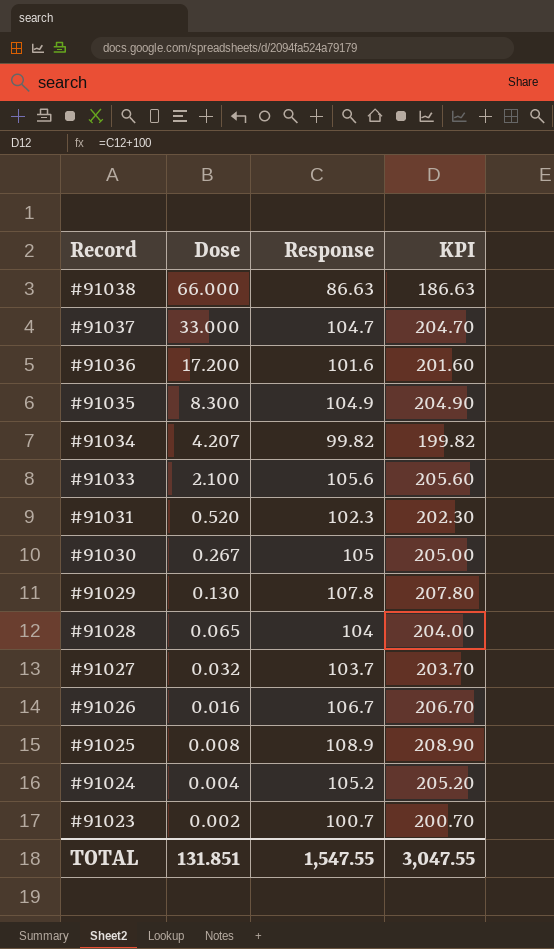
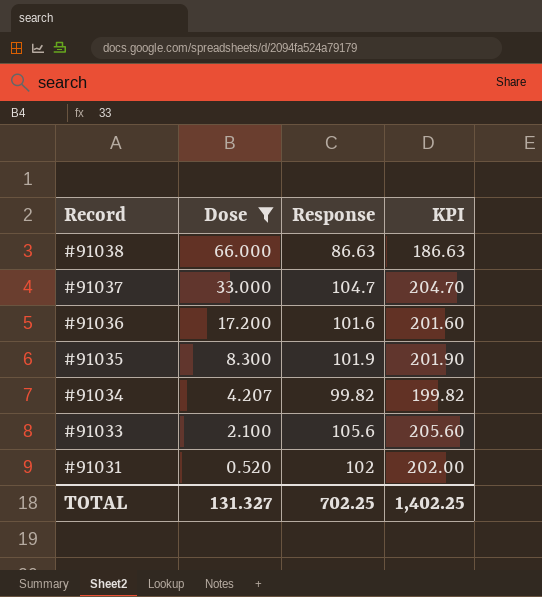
filter: none -> Dose >= 0.520
#91035 | Response: 104.9 -> 101.9
#91035 | KPI: 204.90 -> 201.90
#91031 | Response: 102.3 -> 102
#91031 | KPI: 202.30 -> 202.00
TOTAL | Dose: 131.851 -> 131.327
TOTAL | Response: 1,547.55 -> 702.25
TOTAL | KPI: 3,047.55 -> 1,402.25

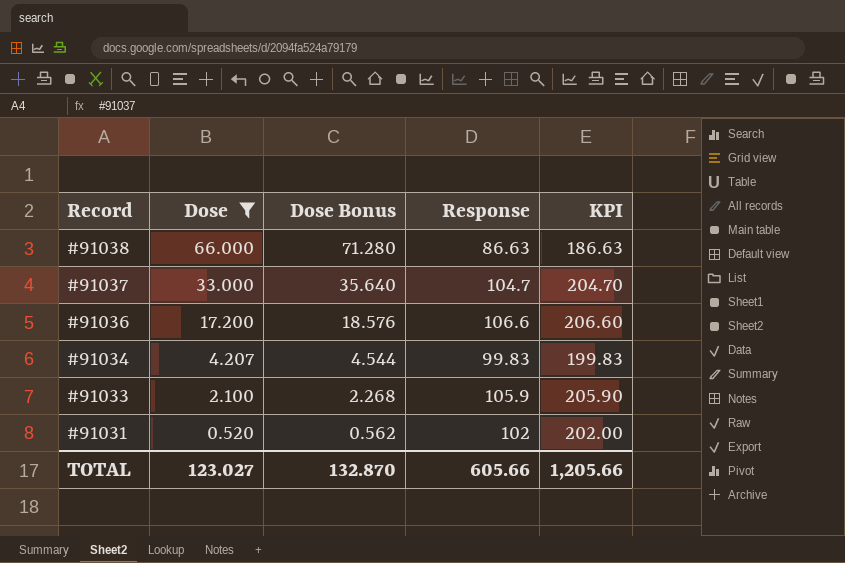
column Dose Bonus | formula: none -> [Dose] * 1.08
row #91035: 8.300 | 101.9 | 201.90 -> none
#91036 | Response: 101.6 -> 106.6
#91036 | KPI: 201.60 -> 206.60
#91034 | Response: 99.82 -> 99.83
#91034 | KPI: 199.82 -> 199.83
#91033 | Response: 105.6 -> 105.9
#91033 | KPI: 205.60 -> 205.90
TOTAL | Dose: 131.327 -> 123.027
TOTAL | Response: 702.25 -> 605.66
TOTAL | KPI: 1,402.25 -> 1,205.66

